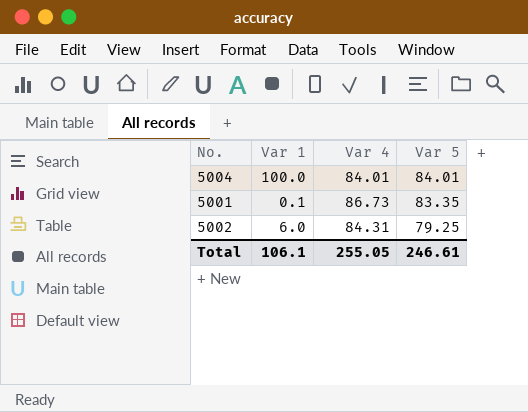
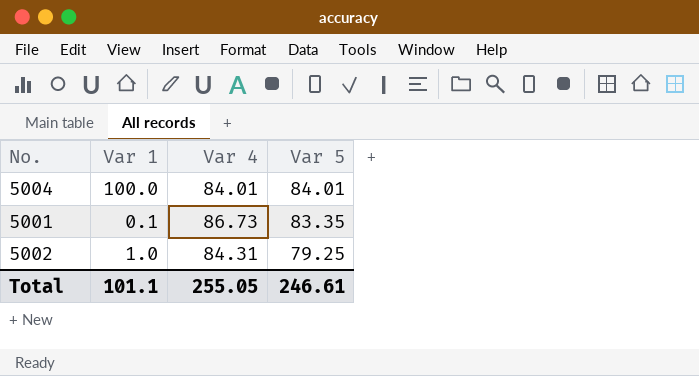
5002 | Var 1: 6.0 -> 1.0
Total | Var 1: 106.1 -> 101.1

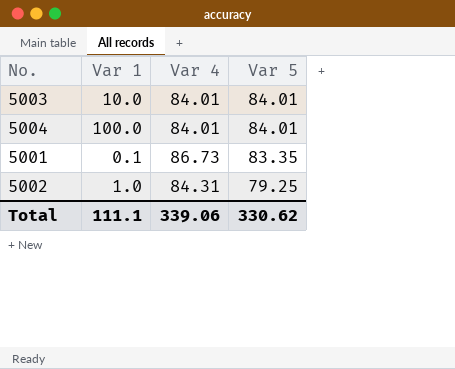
row 5003: none -> 10.0 | 84.01 | 84.01
Total | Var 1: 101.1 -> 111.1
Total | Var 4: 255.05 -> 339.06
Total | Var 5: 246.61 -> 330.62

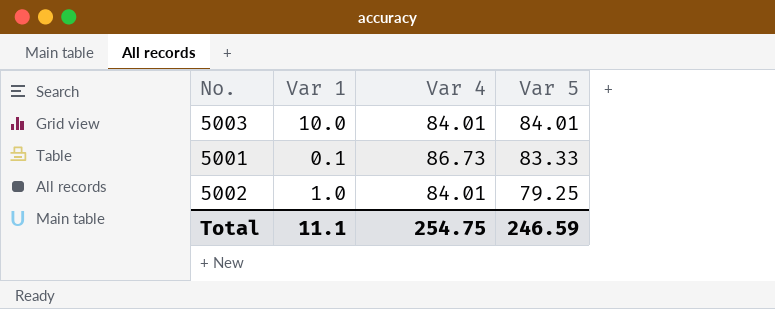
row 5004: 100.0 | 84.01 | 84.01 -> none
5001 | Var 5: 83.35 -> 83.33
5002 | Var 4: 84.31 -> 84.01
Total | Var 1: 111.1 -> 11.1
Total | Var 4: 339.06 -> 254.75
Total | Var 5: 330.62 -> 246.59

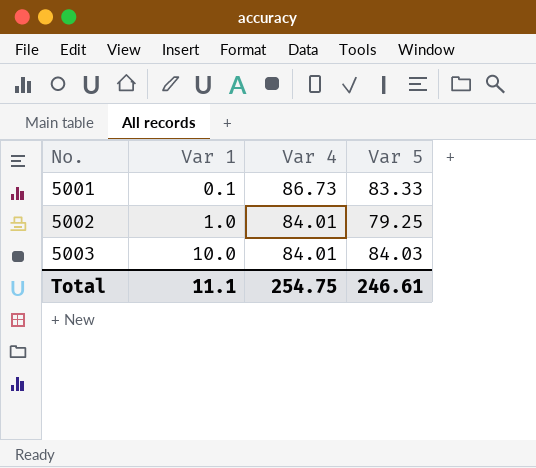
row order: Var 5 descending -> No. ascending
5003 | Var 5: 84.01 -> 84.03
Total | Var 5: 246.59 -> 246.61

